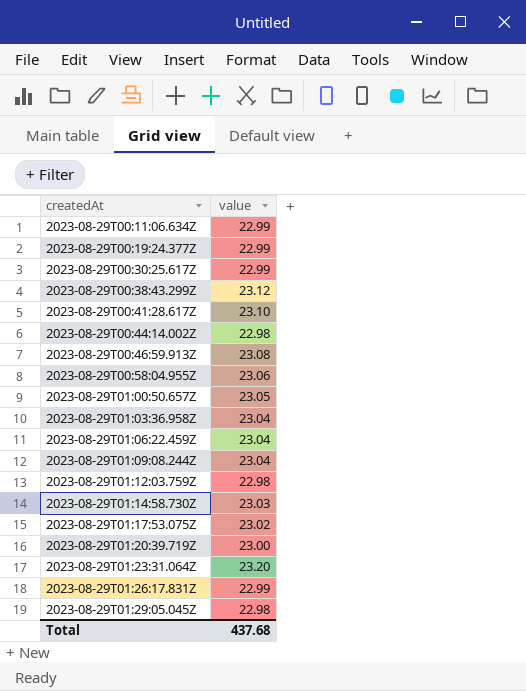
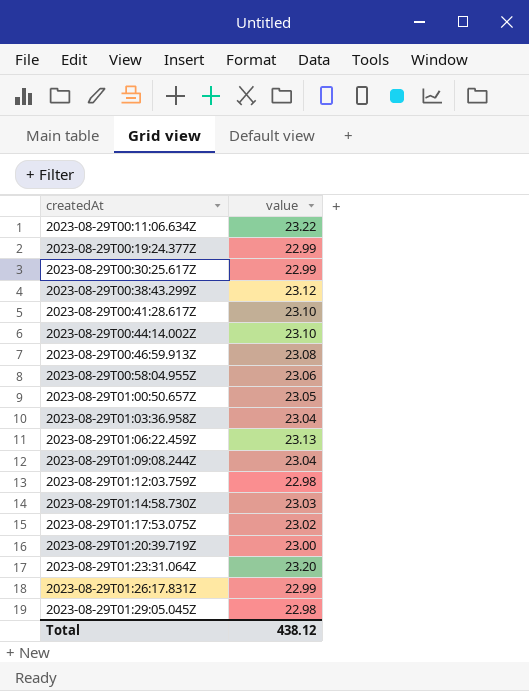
2023-08-29T00:11:06.634Z | value: 22.99 -> 23.22
2023-08-29T00:44:14.002Z | value: 22.98 -> 23.10
2023-08-29T01:06:22.459Z | value: 23.04 -> 23.13
Total | value: 437.68 -> 438.12

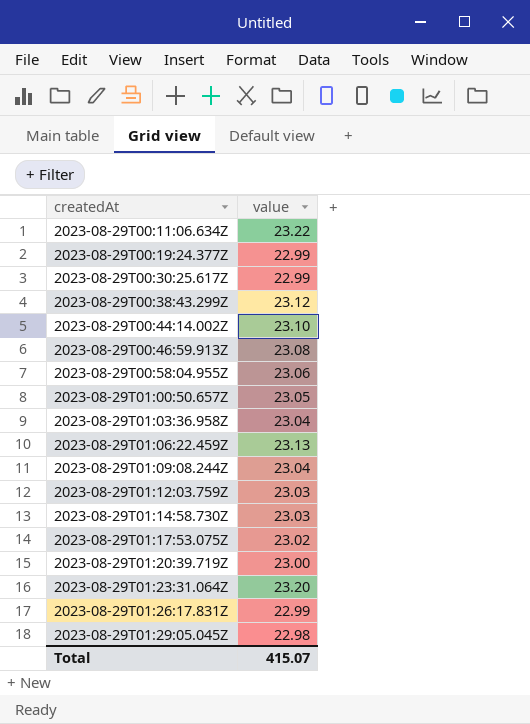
row 2023-08-29T00:41:28.617Z: 23.10 -> none
2023-08-29T01:12:03.759Z | value: 22.98 -> 23.03
Total | value: 438.12 -> 415.07

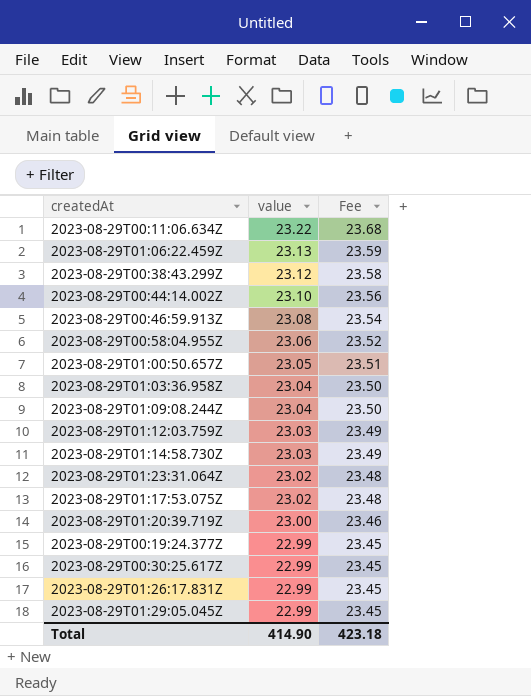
row order: createdAt ascending -> value descending
column Fee | formula: none -> [value] * 1.02
2023-08-29T01:23:31.064Z | value: 23.20 -> 23.02
2023-08-29T01:29:05.045Z | value: 22.98 -> 22.99
Total | value: 415.07 -> 414.90

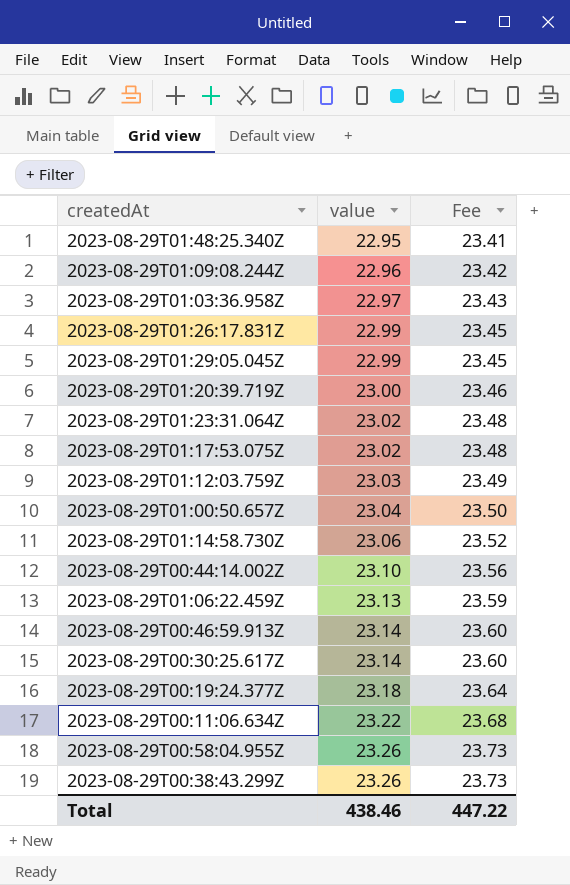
row order: value descending -> value ascending
row 2023-08-29T01:48:25.340Z: none -> 22.95 | 23.41
2023-08-29T01:09:08.244Z | value: 23.04 -> 22.96
2023-08-29T01:09:08.244Z | Fee: 23.50 -> 23.42
2023-08-29T01:03:36.958Z | value: 23.04 -> 22.97
2023-08-29T01:03:36.958Z | Fee: 23.50 -> 23.43
2023-08-29T01:00:50.657Z | value: 23.05 -> 23.04
2023-08-29T01:00:50.657Z | Fee: 23.51 -> 23.50
2023-08-29T01:14:58.730Z | value: 23.03 -> 23.06
2023-08-29T01:14:58.730Z | Fee: 23.49 -> 23.52
2023-08-29T00:46:59.913Z | value: 23.08 -> 23.14
2023-08-29T00:46:59.913Z | Fee: 23.54 -> 23.60
2023-08-29T00:30:25.617Z | value: 22.99 -> 23.14
2023-08-29T00:30:25.617Z | Fee: 23.45 -> 23.60
2023-08-29T00:19:24.377Z | value: 22.99 -> 23.18
2023-08-29T00:19:24.377Z | Fee: 23.45 -> 23.64
2023-08-29T00:58:04.955Z | value: 23.06 -> 23.26
2023-08-29T00:58:04.955Z | Fee: 23.52 -> 23.73
2023-08-29T00:38:43.299Z | value: 23.12 -> 23.26
2023-08-29T00:38:43.299Z | Fee: 23.58 -> 23.73
Total | value: 414.90 -> 438.46
Total | Fee: 423.18 -> 447.22

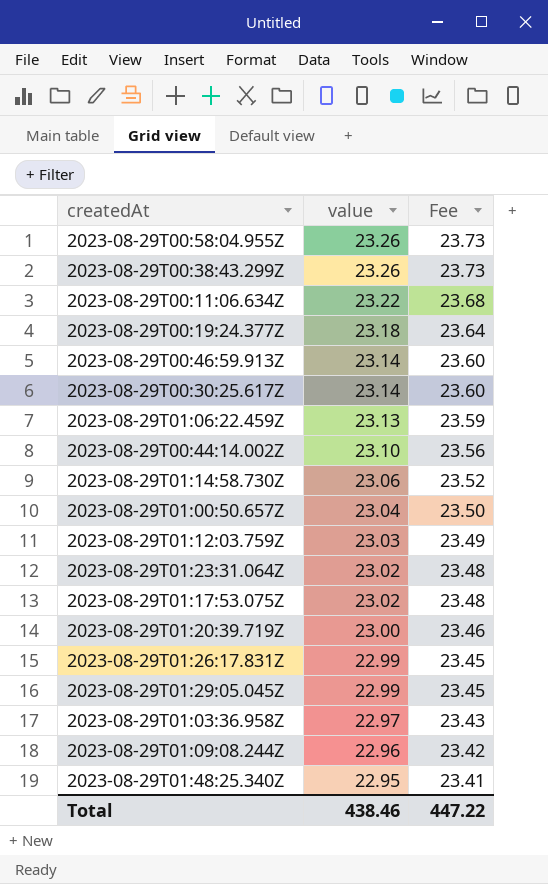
row order: value ascending -> value descending

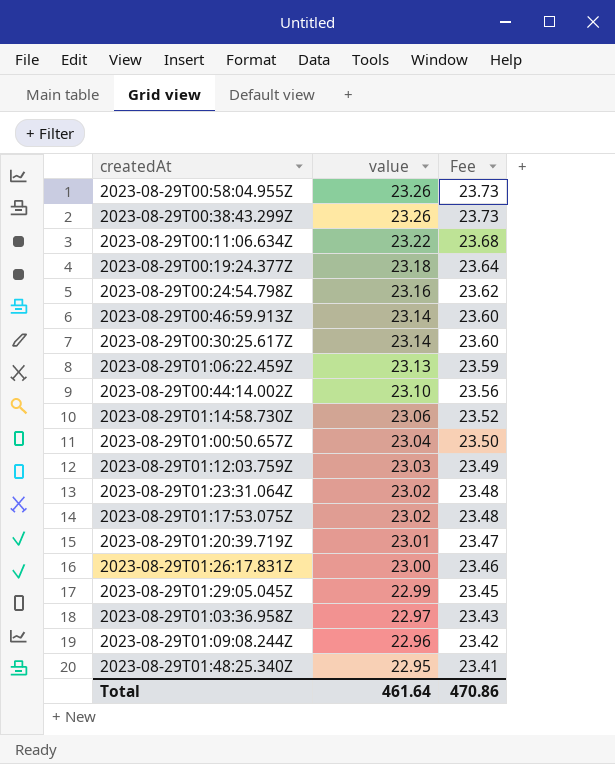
row 2023-08-29T00:24:54.798Z: none -> 23.16 | 23.62
2023-08-29T01:20:39.719Z | value: 23.00 -> 23.01
2023-08-29T01:20:39.719Z | Fee: 23.46 -> 23.47
2023-08-29T01:26:17.831Z | value: 22.99 -> 23.00
2023-08-29T01:26:17.831Z | Fee: 23.45 -> 23.46
Total | value: 438.46 -> 461.64
Total | Fee: 447.22 -> 470.86

